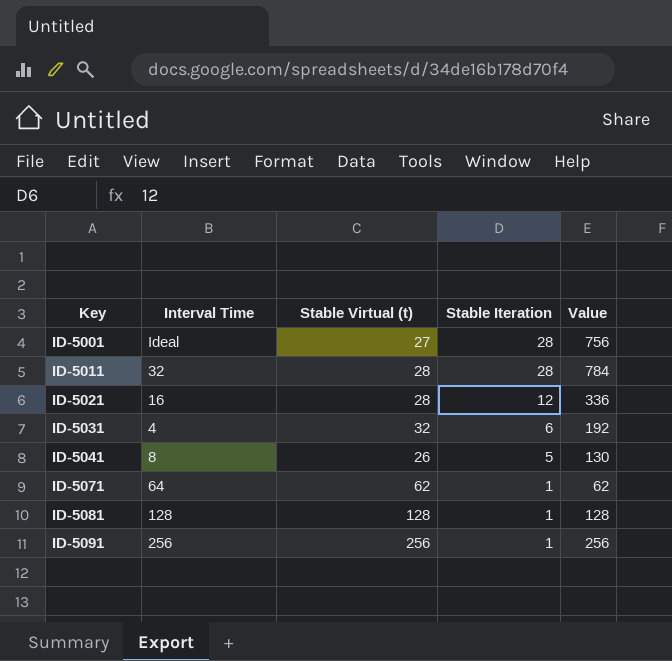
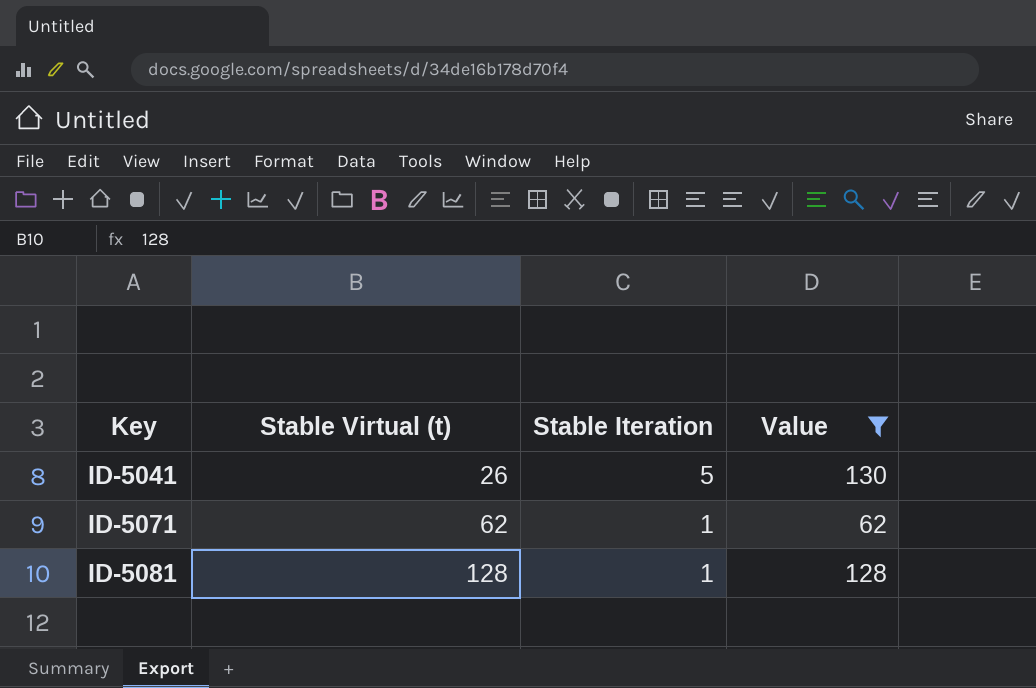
filter: none -> Value <= 130
column Interval Time | position: 2 -> none

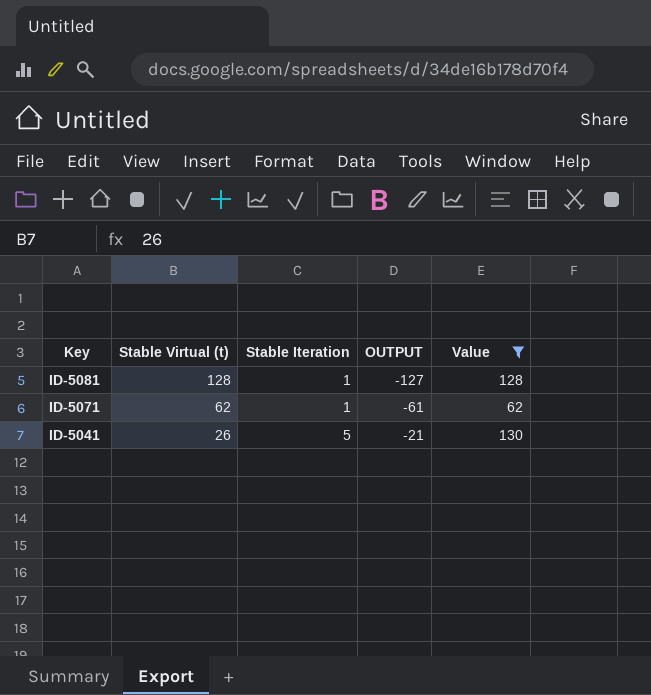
row order: Key ascending -> Key descending
column OUTPUT | formula: none -> [Stable Iteration] - [Stable Virtual (t)]

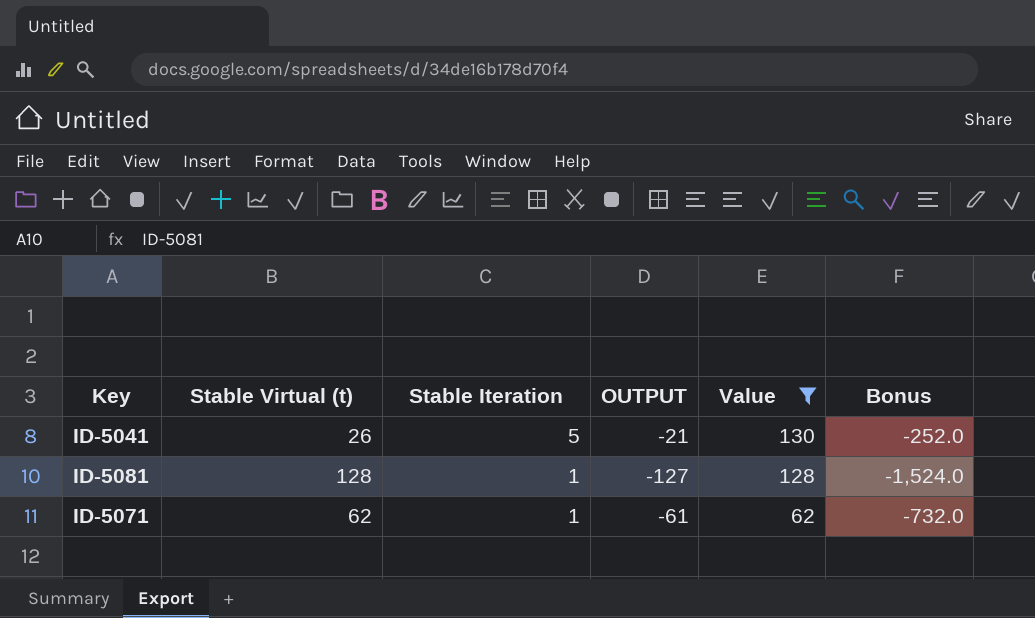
row order: Key descending -> Stable Iteration descending
column Bonus | formula: none -> [OUTPUT] * 12

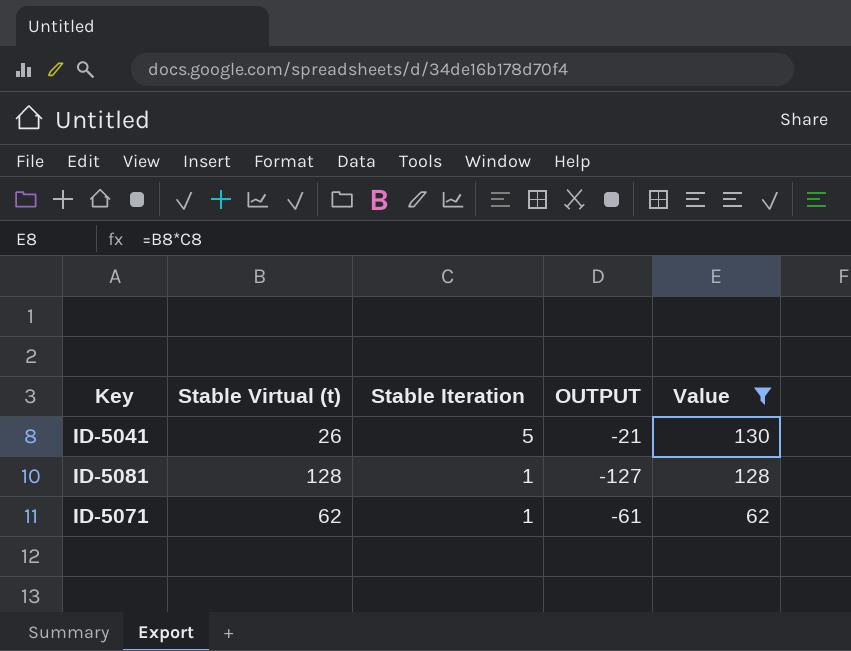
column Bonus | formula: [OUTPUT] * 12 -> none

